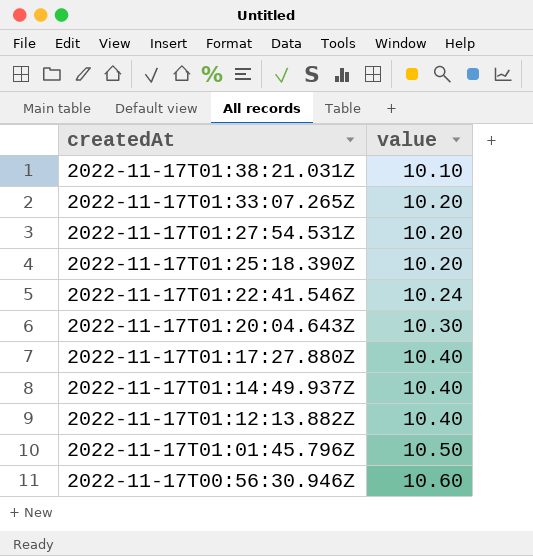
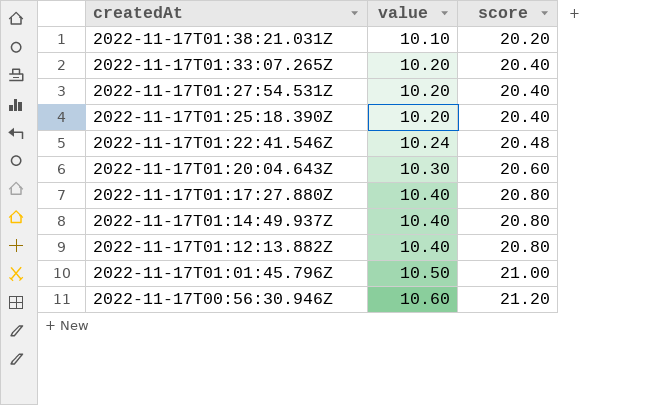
column score | formula: none -> [value] * 2

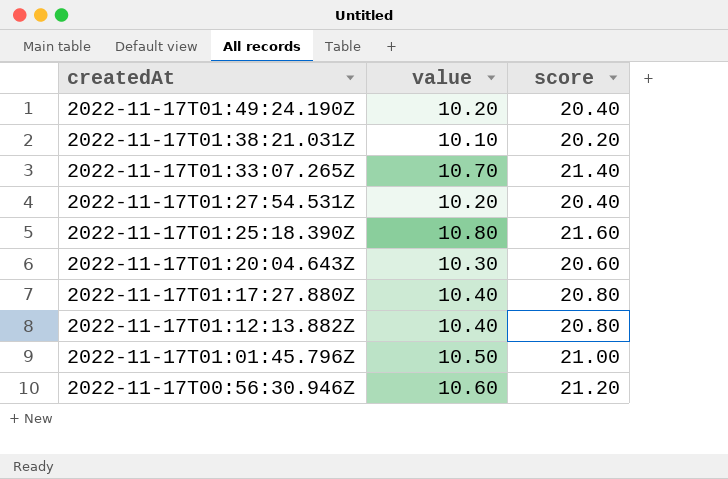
row 2022-11-17T01:22:41.546Z: 10.24 | 20.48 -> none
row 2022-11-17T01:14:49.937Z: 10.40 | 20.80 -> none
row 2022-11-17T01:49:24.190Z: none -> 10.20 | 20.40
2022-11-17T01:33:07.265Z | value: 10.20 -> 10.70
2022-11-17T01:33:07.265Z | score: 20.40 -> 21.40
2022-11-17T01:25:18.390Z | value: 10.20 -> 10.80
2022-11-17T01:25:18.390Z | score: 20.40 -> 21.60

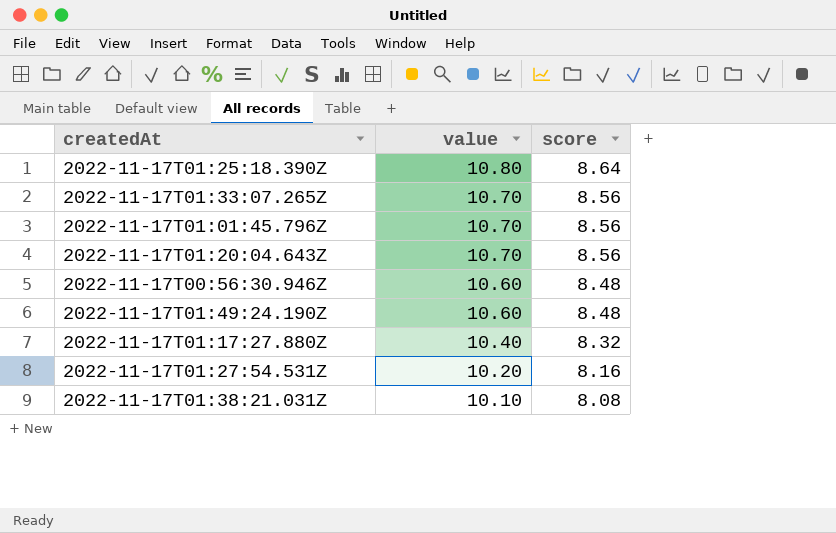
row order: createdAt descending -> value descending
column score | formula: [value] * 2 -> [value] * 0.8
row 2022-11-17T01:12:13.882Z: 10.40 | 20.80 -> none
2022-11-17T01:01:45.796Z | value: 10.50 -> 10.70
2022-11-17T01:20:04.643Z | value: 10.30 -> 10.70
2022-11-17T01:49:24.190Z | value: 10.20 -> 10.60

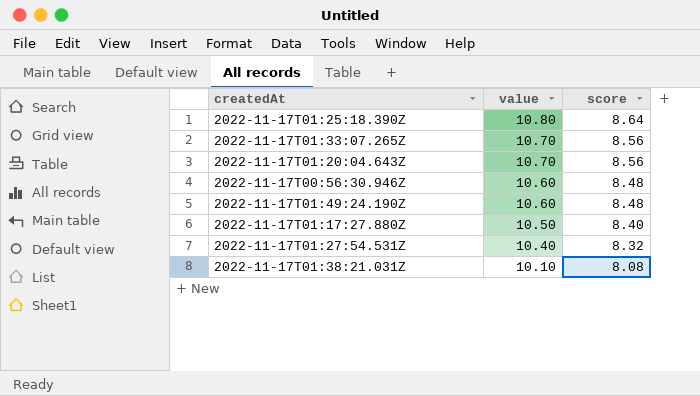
row 2022-11-17T01:01:45.796Z: 10.70 | 8.56 -> none
2022-11-17T01:17:27.880Z | value: 10.40 -> 10.50
2022-11-17T01:17:27.880Z | score: 8.32 -> 8.40
2022-11-17T01:27:54.531Z | value: 10.20 -> 10.40
2022-11-17T01:27:54.531Z | score: 8.16 -> 8.32

